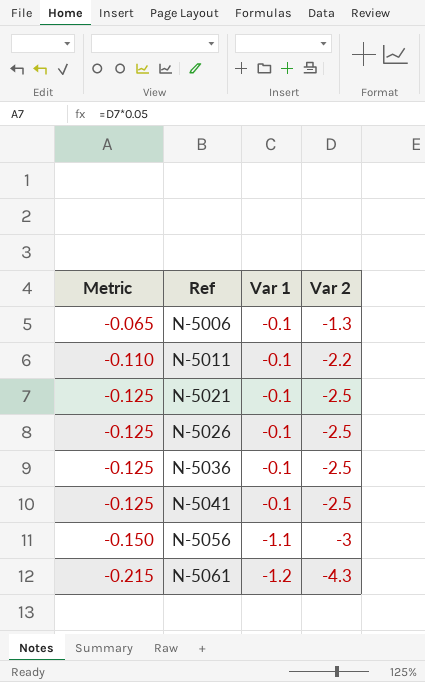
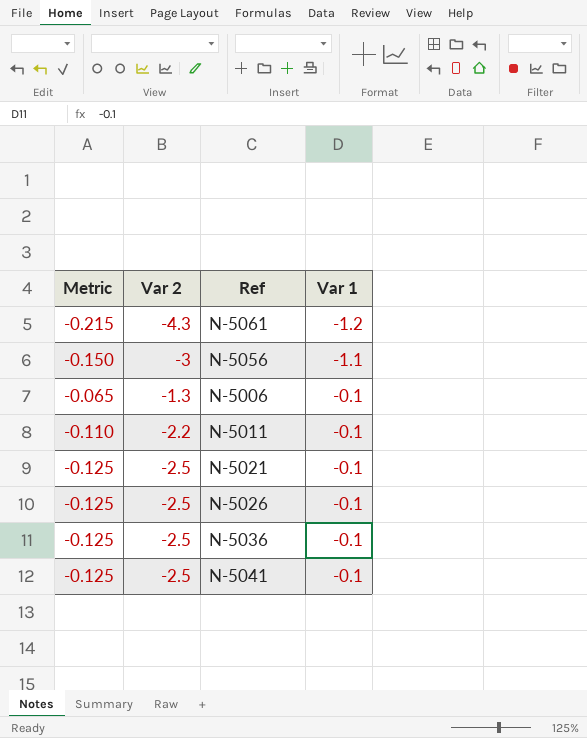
row order: Metric descending -> Var 1 ascending
column Var 2 | position: 4 -> 2

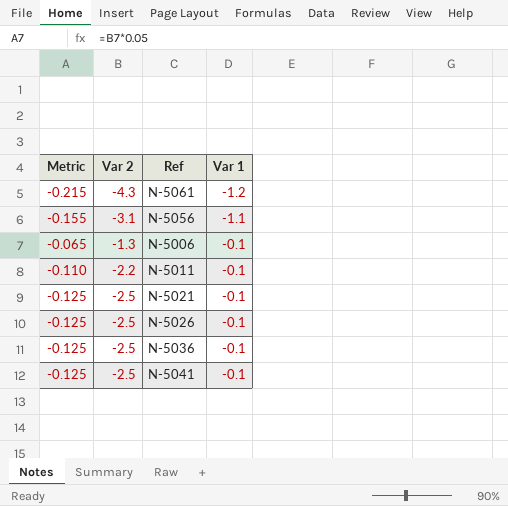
N-5056 | Metric: -0.150 -> -0.155
N-5056 | Var 2: -3 -> -3.1

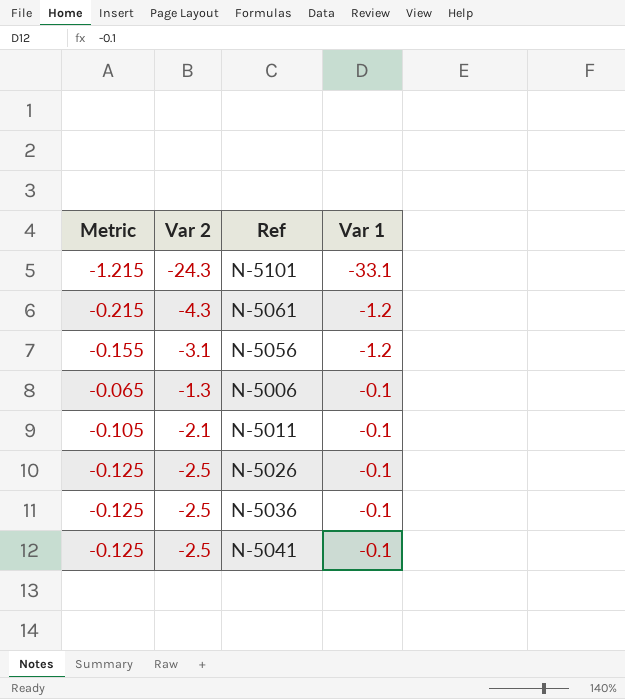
row N-5021: -0.125 | -2.5 | -0.1 -> none
row N-5101: none -> -1.215 | -24.3 | -33.1
N-5056 | Var 1: -1.1 -> -1.2
N-5011 | Metric: -0.110 -> -0.105
N-5011 | Var 2: -2.2 -> -2.1

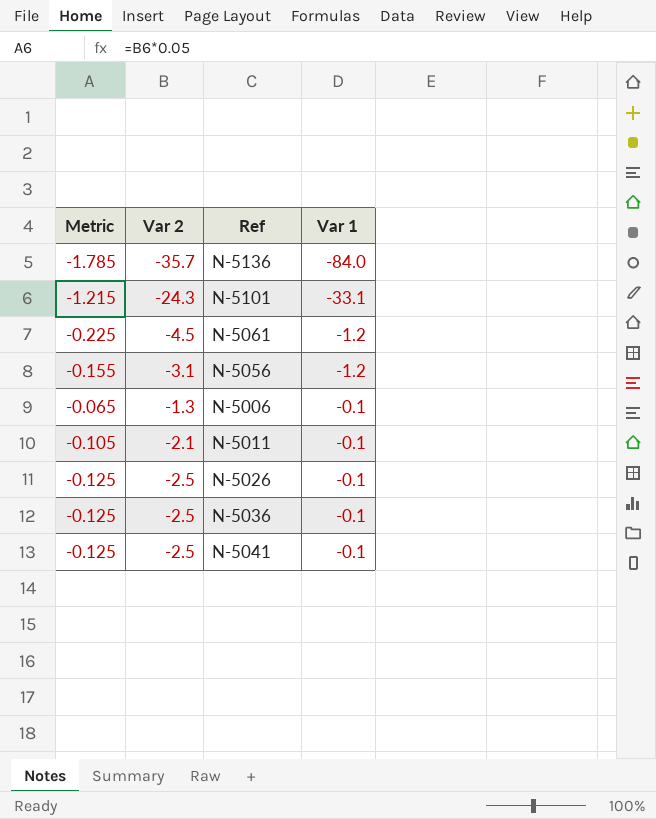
row N-5136: none -> -1.785 | -35.7 | -84.0
N-5061 | Metric: -0.215 -> -0.225
N-5061 | Var 2: -4.3 -> -4.5

